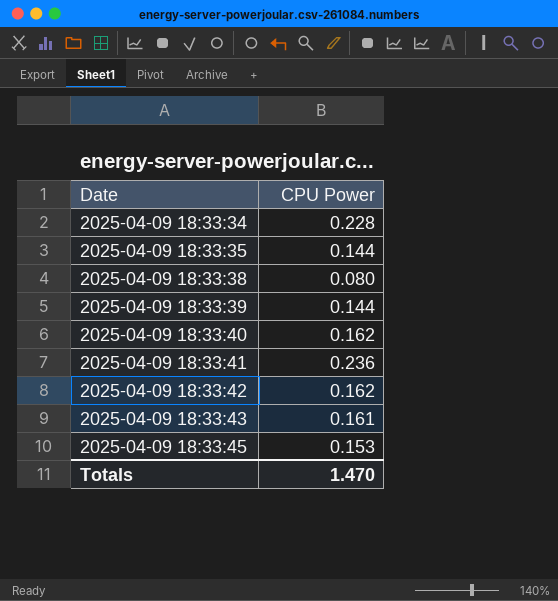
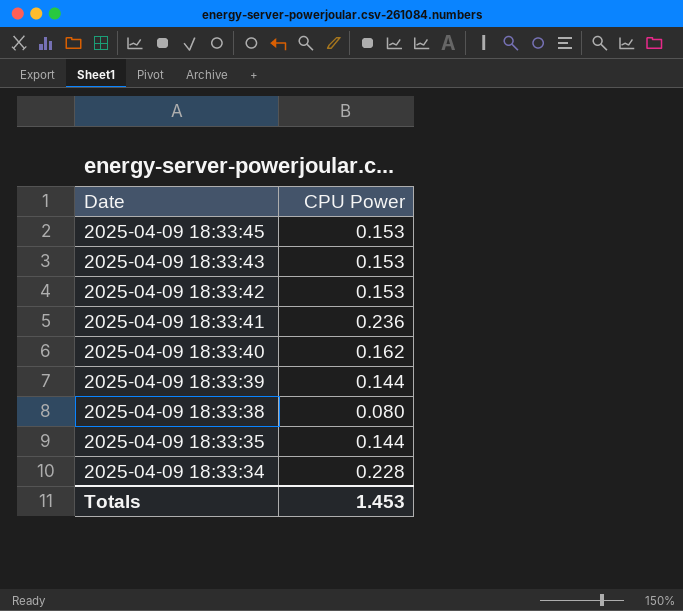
row order: Date ascending -> Date descending
2025-04-09 18:33:43 | CPU Power: 0.161 -> 0.153
2025-04-09 18:33:42 | CPU Power: 0.162 -> 0.153
Totals | CPU Power: 1.470 -> 1.453

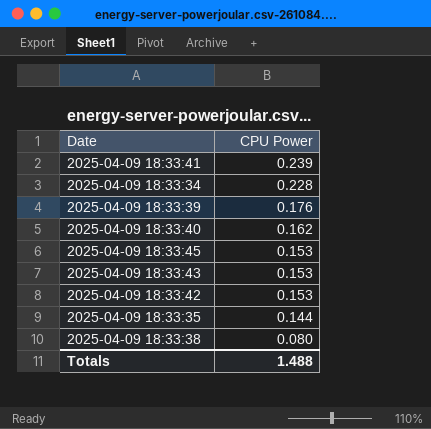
row order: Date descending -> CPU Power descending
2025-04-09 18:33:41 | CPU Power: 0.236 -> 0.239
2025-04-09 18:33:39 | CPU Power: 0.144 -> 0.176
Totals | CPU Power: 1.453 -> 1.488

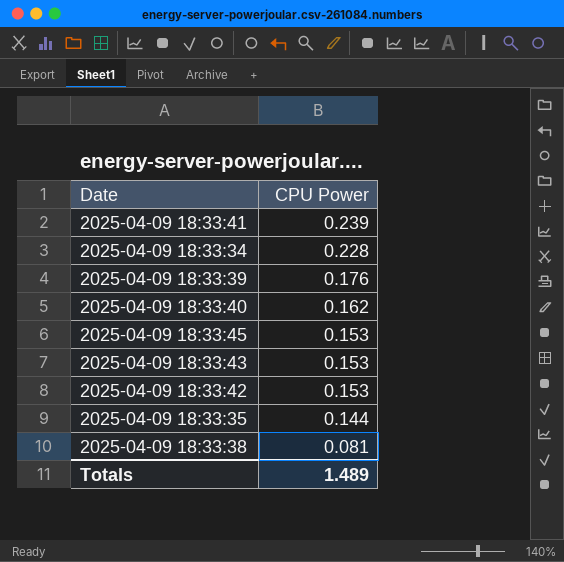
2025-04-09 18:33:38 | CPU Power: 0.080 -> 0.081
Totals | CPU Power: 1.488 -> 1.489

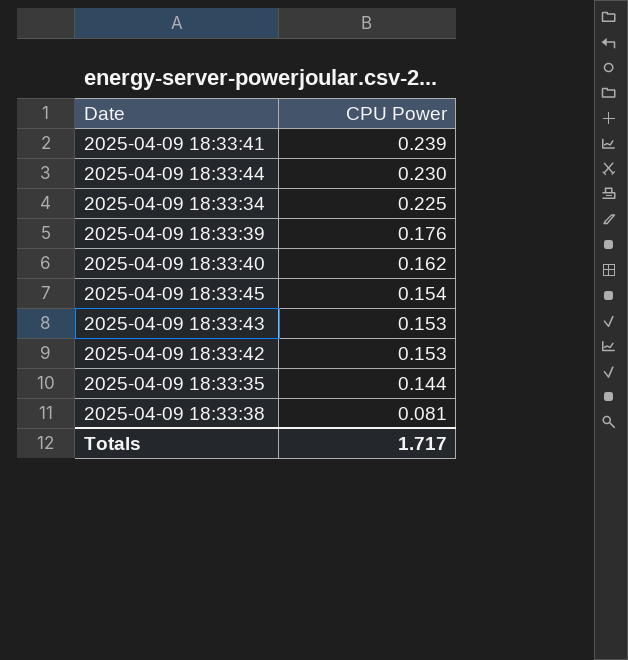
row 2025-04-09 18:33:44: none -> 0.230
2025-04-09 18:33:34 | CPU Power: 0.228 -> 0.225
2025-04-09 18:33:45 | CPU Power: 0.153 -> 0.154
Totals | CPU Power: 1.489 -> 1.717

